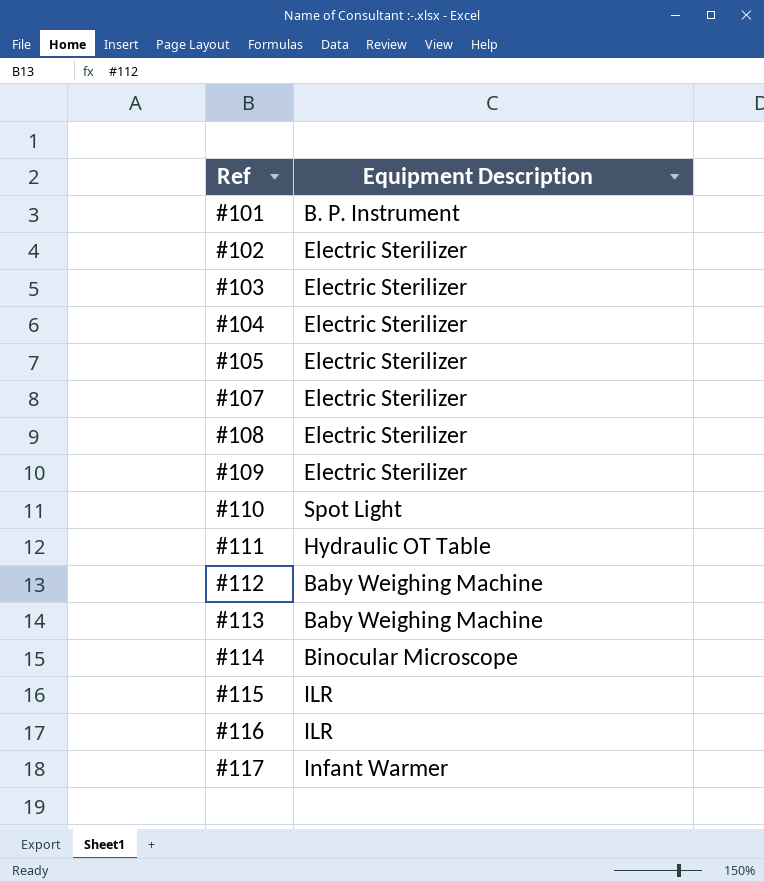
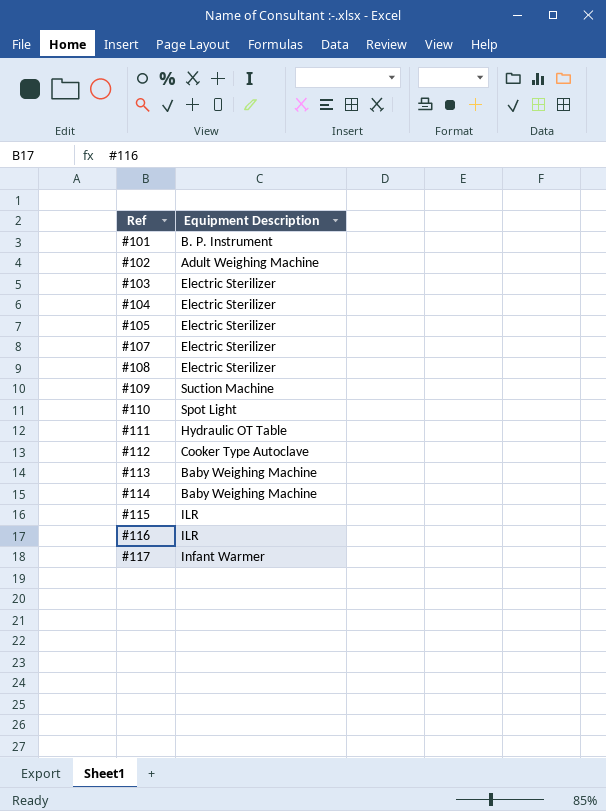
#102 | Equipment Description: Electric Sterilizer -> Adult Weighing Machine
#109 | Equipment Description: Electric Sterilizer -> Suction Machine
#112 | Equipment Description: Baby Weighing Machine -> Cooker Type Autoclave
#114 | Equipment Description: Binocular Microscope -> Baby Weighing Machine

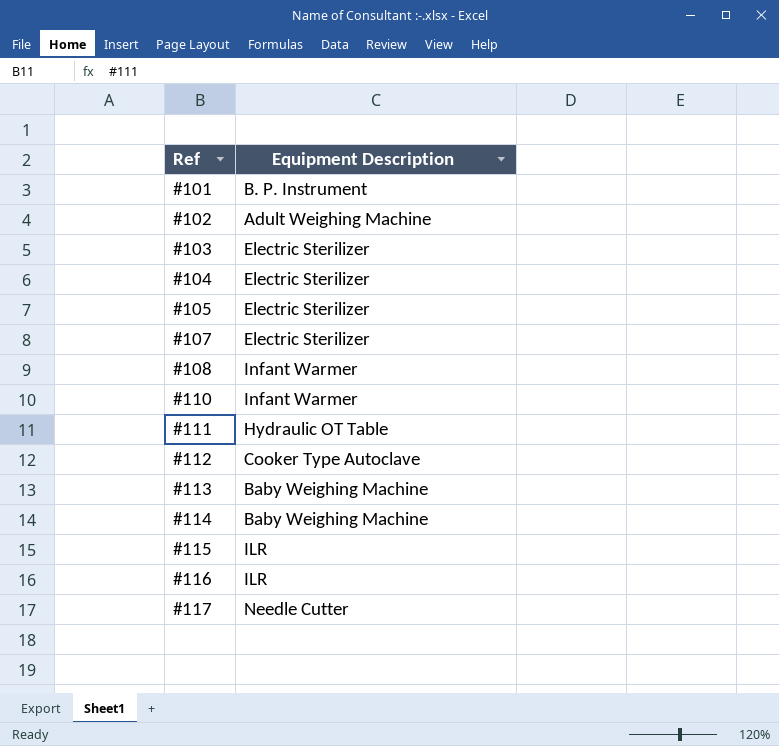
row #109: Suction Machine -> none
#108 | Equipment Description: Electric Sterilizer -> Infant Warmer
#110 | Equipment Description: Spot Light -> Infant Warmer
#117 | Equipment Description: Infant Warmer -> Needle Cutter

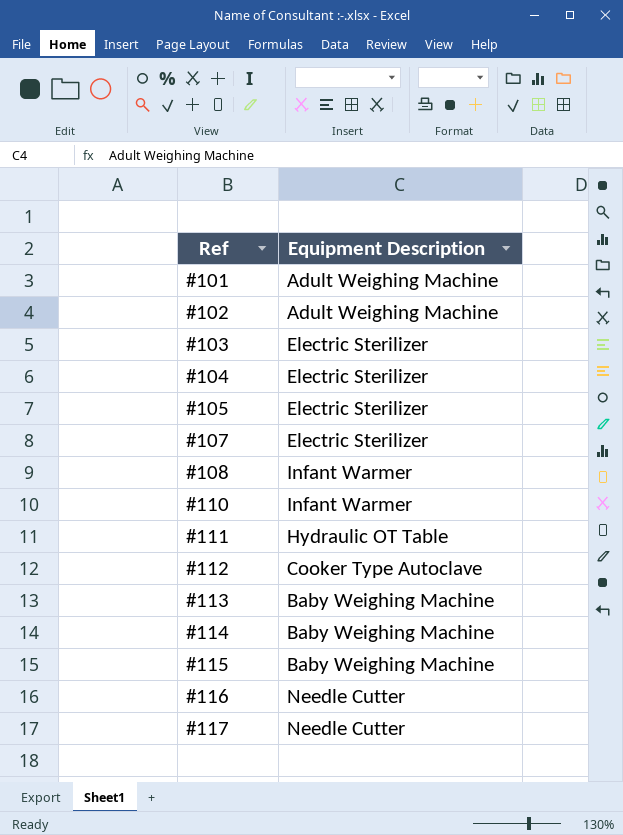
#101 | Equipment Description: B. P. Instrument -> Adult Weighing Machine
#115 | Equipment Description: ILR -> Baby Weighing Machine
#116 | Equipment Description: ILR -> Needle Cutter

